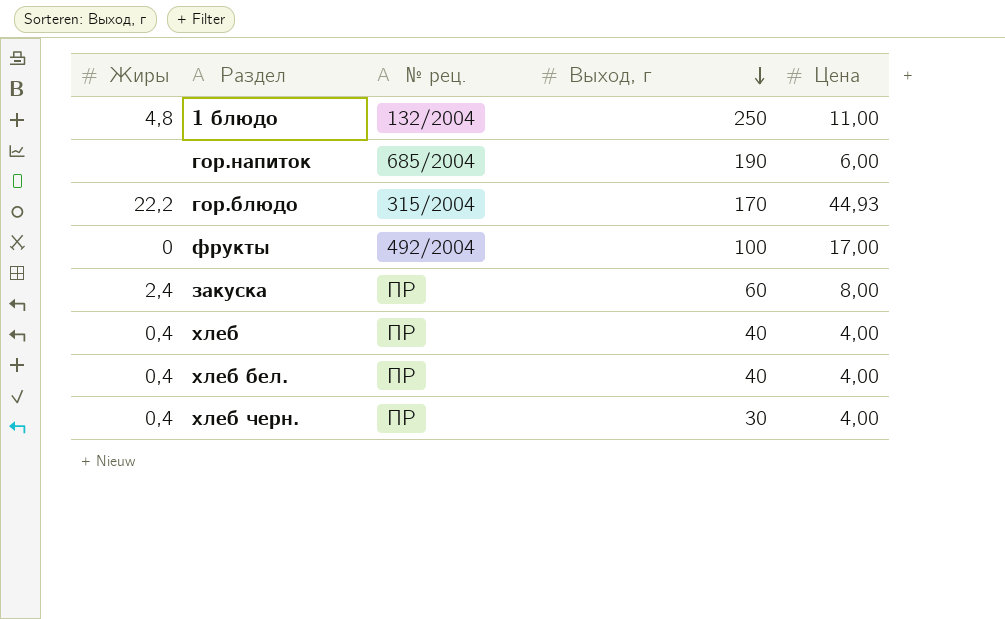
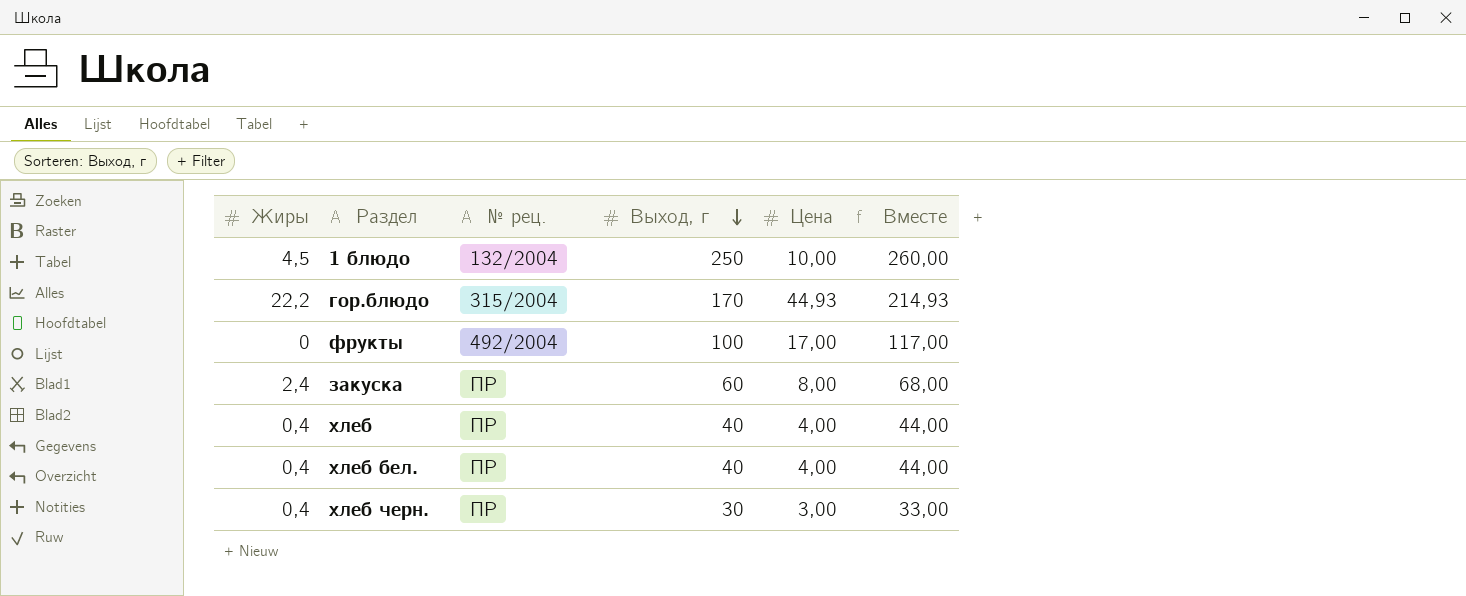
column Вместе | formula: none -> [Выход, г] + [Цена]
row гор.напиток: none | 685/2004 | 190 | 6,00 -> none
1 блюдо | Жиры: 4,8 -> 4,5
1 блюдо | Цена: 11,00 -> 10,00
хлеб черн. | Цена: 4,00 -> 3,00

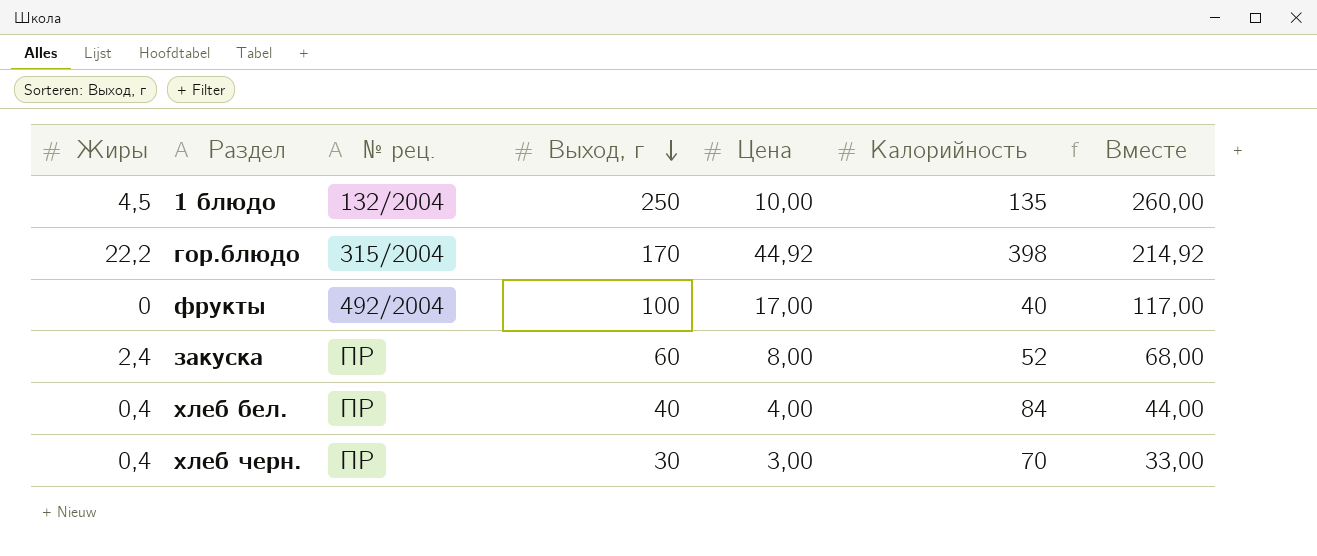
column Калорийность | position: none -> 6
row хлеб: 0,4 | ПР | 40 | 4,00 | 44,00 -> none
гор.блюдо | Цена: 44,93 -> 44,92
гор.блюдо | Вместе: 214,93 -> 214,92

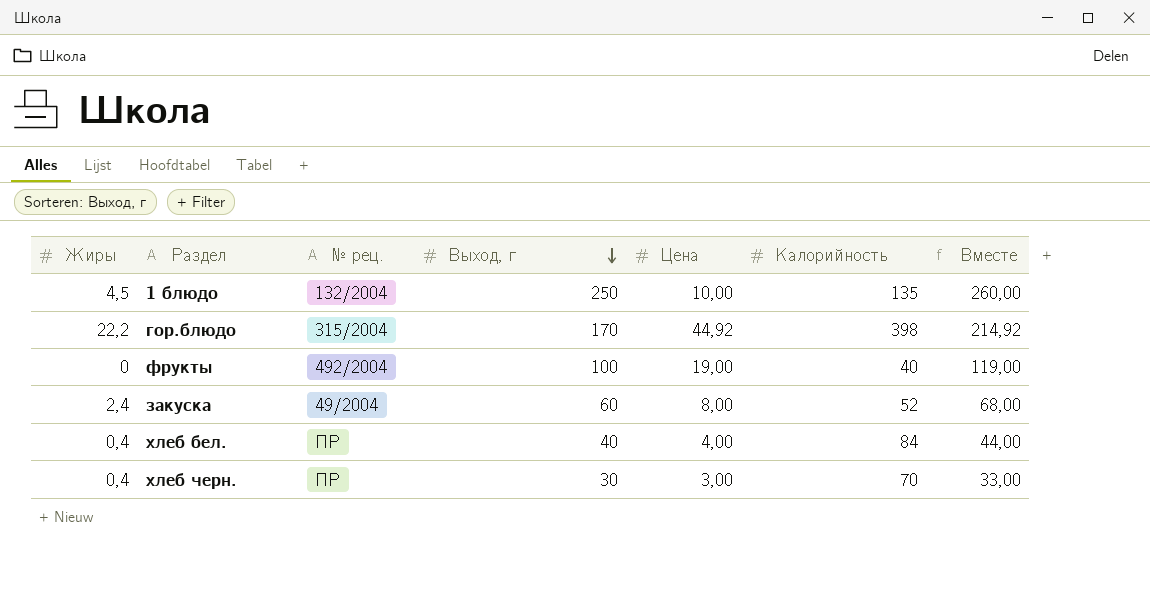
фрукты | Цена: 17,00 -> 19,00
фрукты | Вместе: 117,00 -> 119,00
закуска | № рец.: ПР -> 49/2004

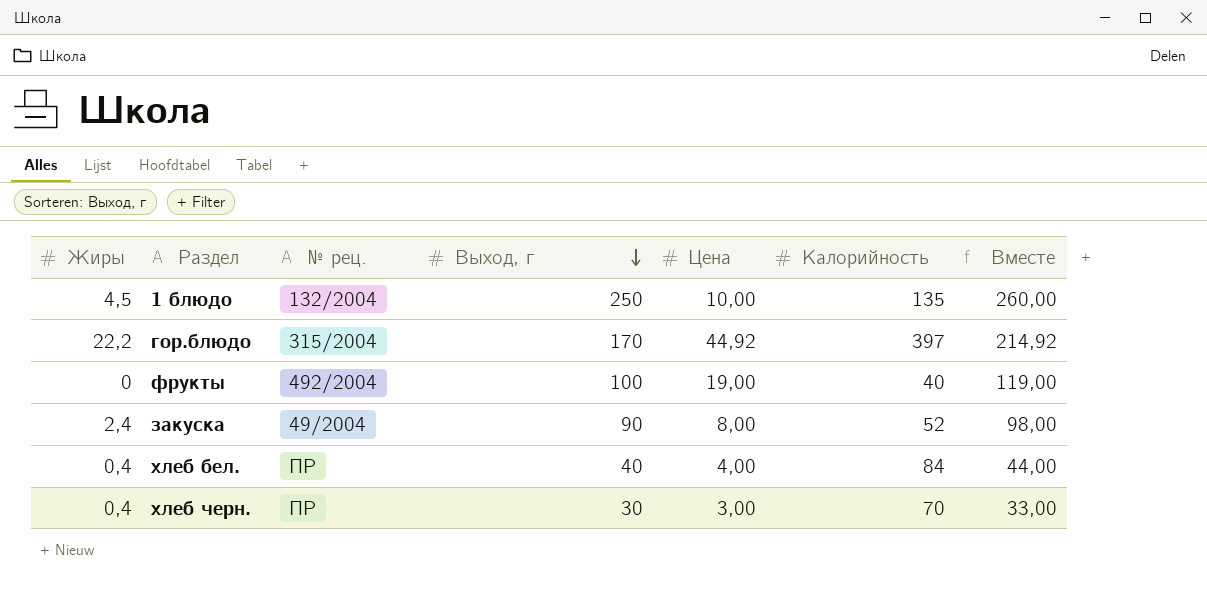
гор.блюдо | Калорийность: 398 -> 397
закуска | Выход, г: 60 -> 90
закуска | Вместе: 68,00 -> 98,00

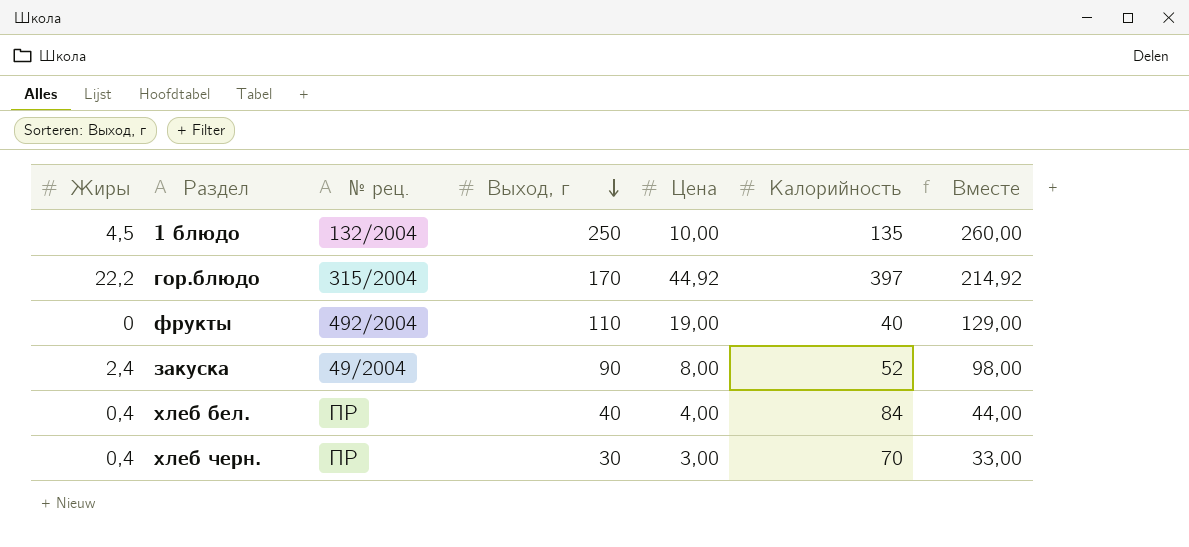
фрукты | Выход, г: 100 -> 110
фрукты | Вместе: 119,00 -> 129,00

